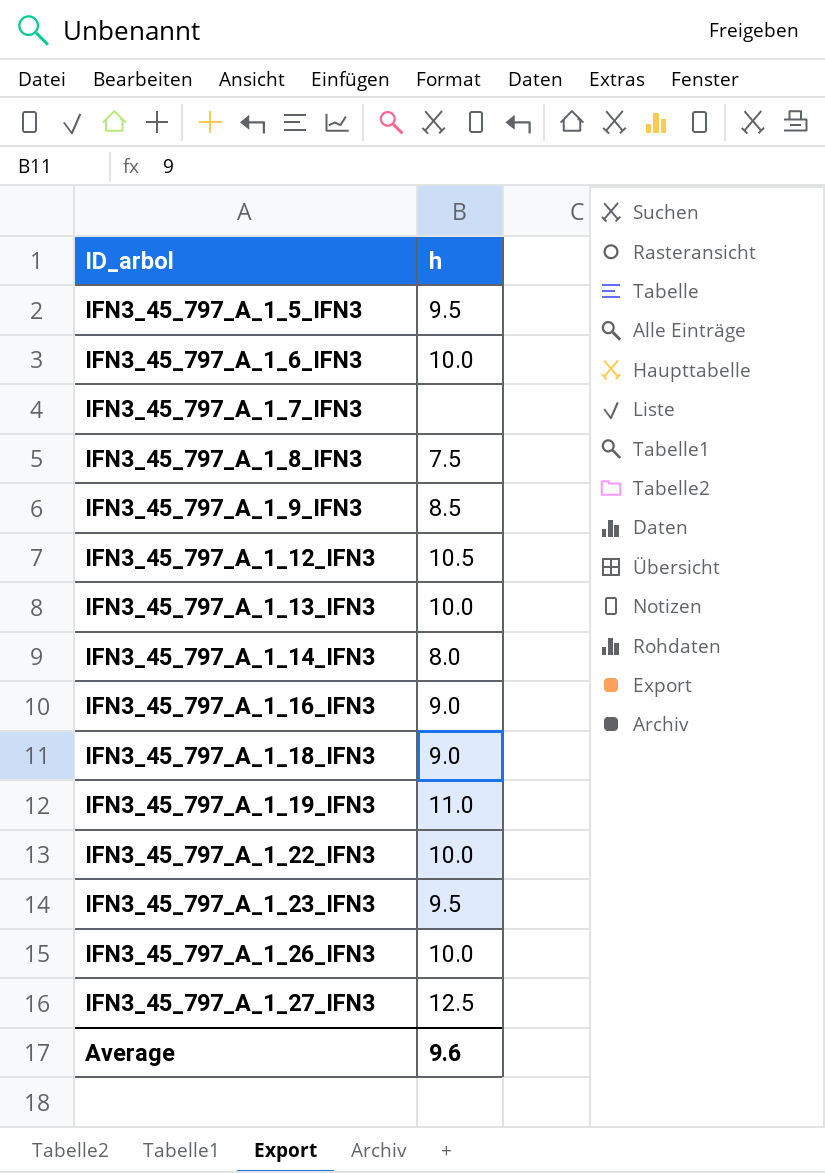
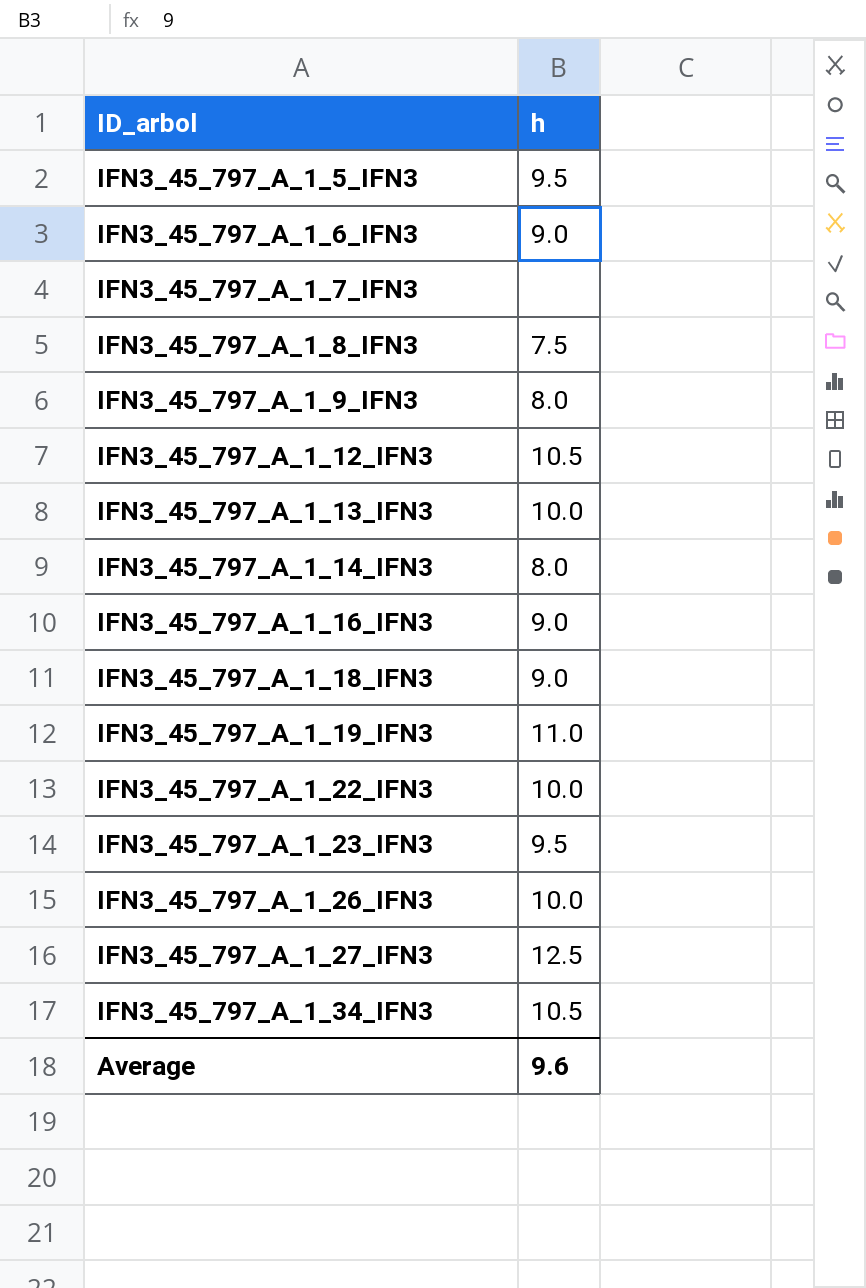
IFN3_45_797_A_1_6_IFN3 | h: 10.0 -> 9.0
IFN3_45_797_A_1_9_IFN3 | h: 8.5 -> 8.0
row IFN3_45_797_A_1_34_IFN3: none -> 10.5

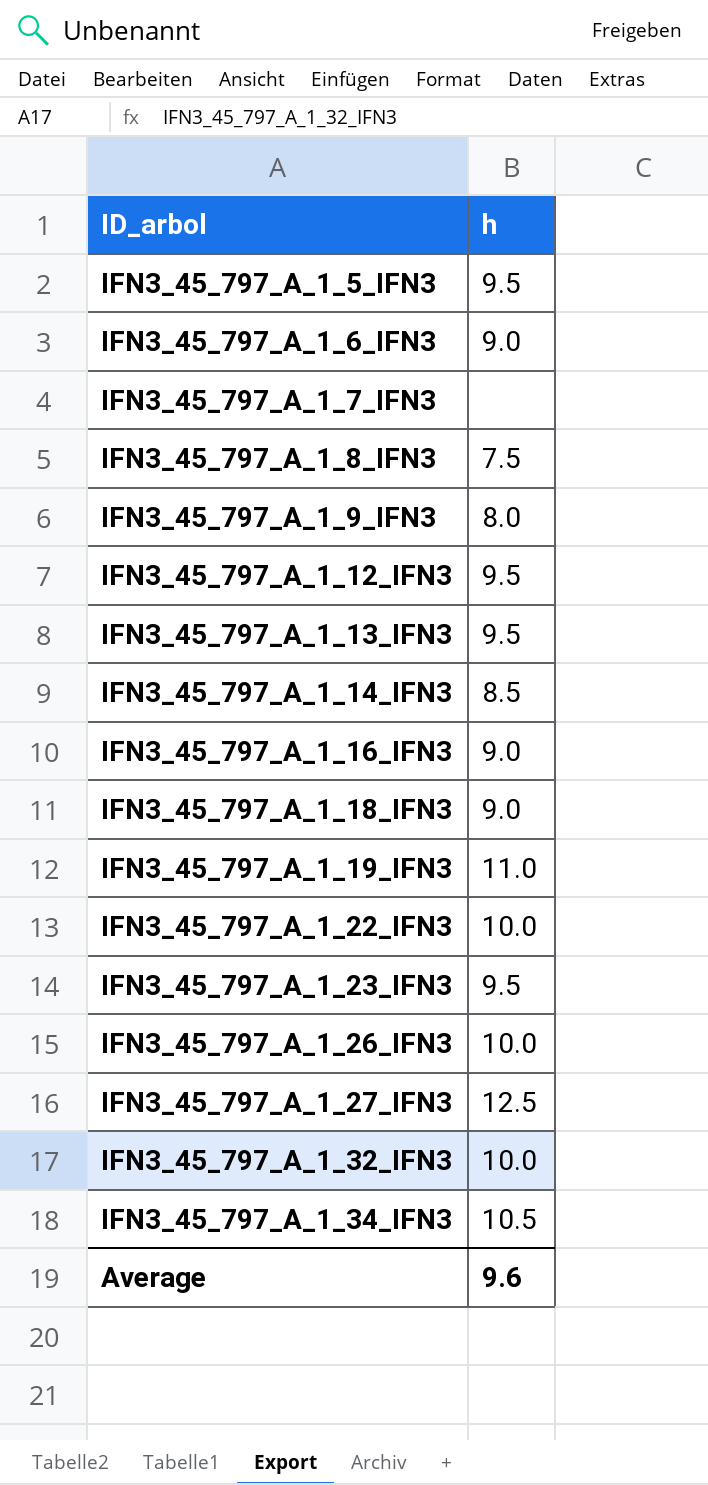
IFN3_45_797_A_1_12_IFN3 | h: 10.5 -> 9.5
IFN3_45_797_A_1_13_IFN3 | h: 10.0 -> 9.5
IFN3_45_797_A_1_14_IFN3 | h: 8.0 -> 8.5
row IFN3_45_797_A_1_32_IFN3: none -> 10.0

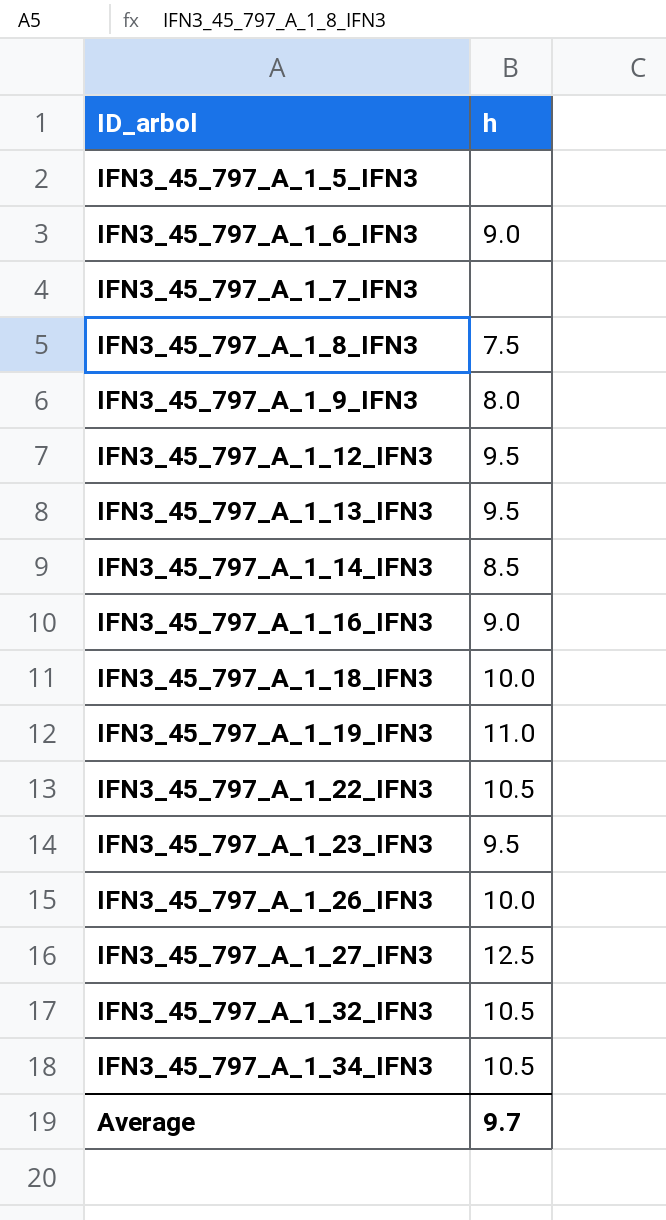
IFN3_45_797_A_1_5_IFN3 | h: 9.5 -> none
IFN3_45_797_A_1_18_IFN3 | h: 9.0 -> 10.0
IFN3_45_797_A_1_22_IFN3 | h: 10.0 -> 10.5
IFN3_45_797_A_1_32_IFN3 | h: 10.0 -> 10.5
Average | h: 9.6 -> 9.7

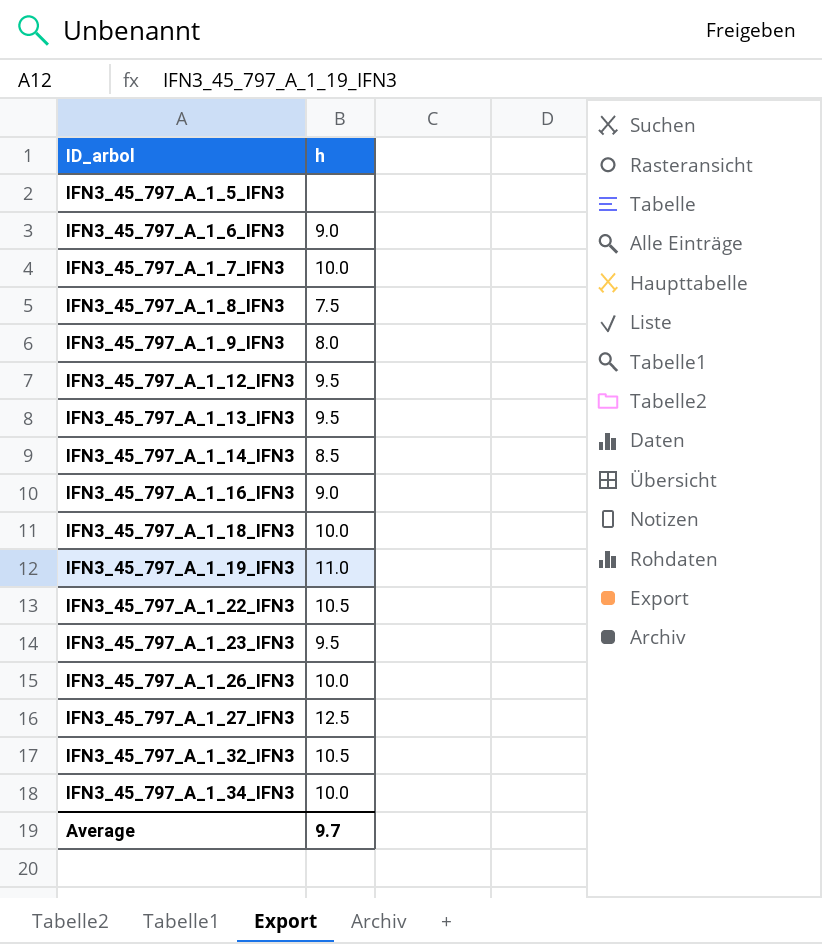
IFN3_45_797_A_1_7_IFN3 | h: none -> 10.0
IFN3_45_797_A_1_34_IFN3 | h: 10.5 -> 10.0

